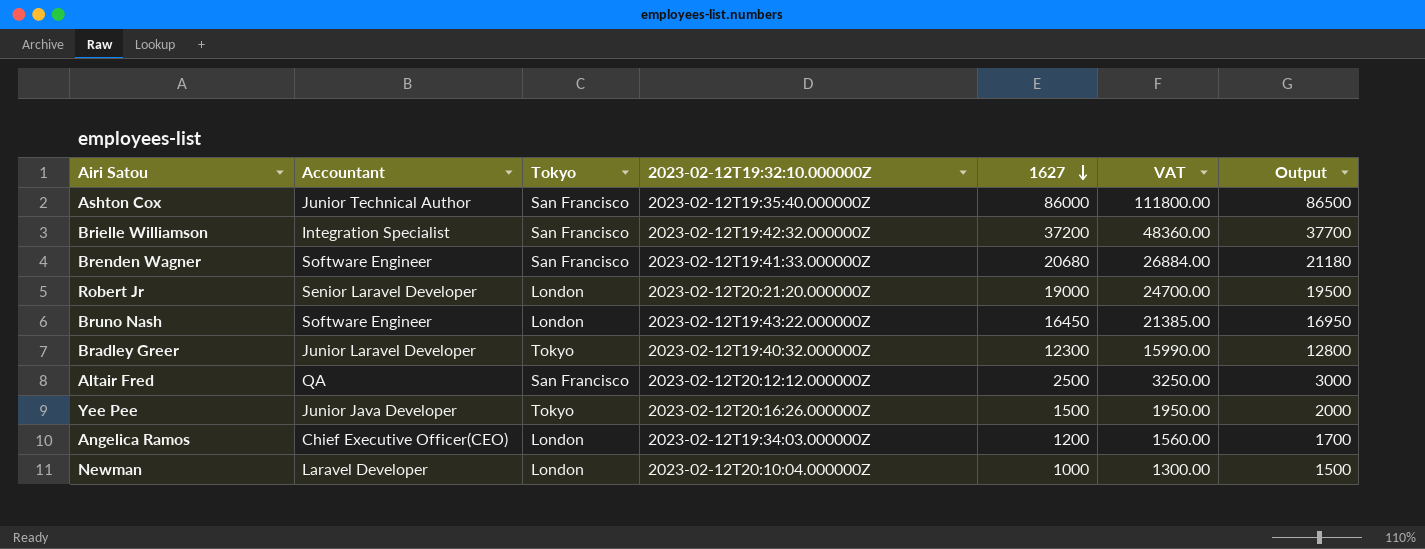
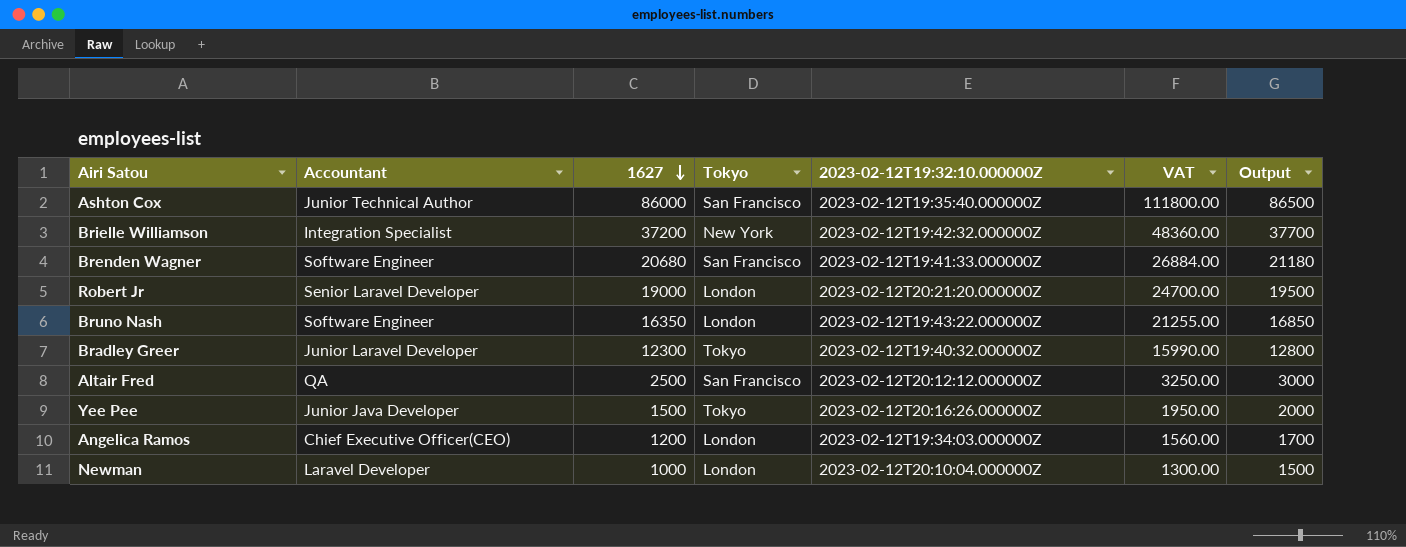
column 1627 | position: 5 -> 3
Brielle Williamson | Tokyo: San Francisco -> New York
Bruno Nash | 1627: 16450 -> 16350
Bruno Nash | VAT: 21385.00 -> 21255.00
Bruno Nash | Output: 16950 -> 16850

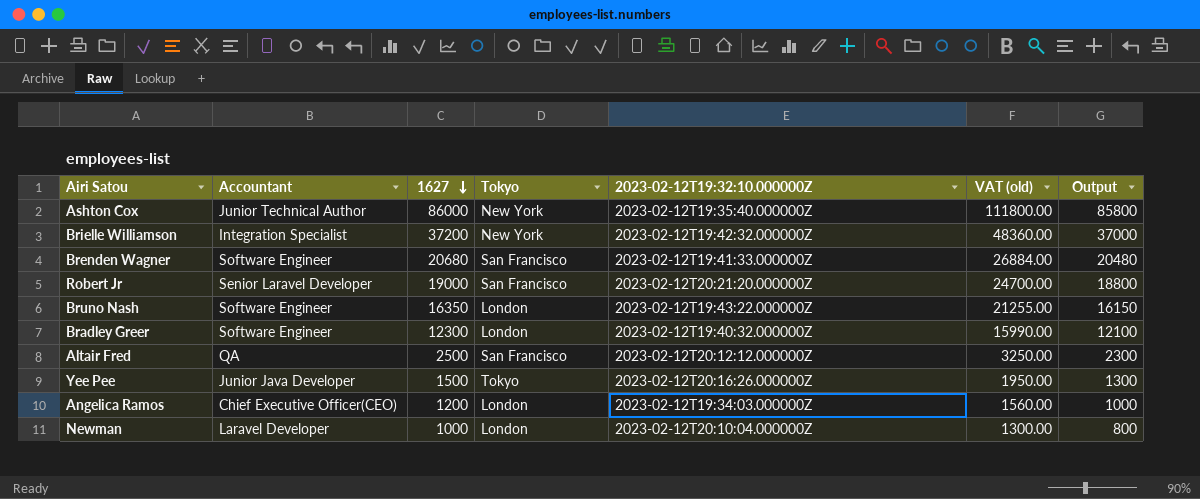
column name: VAT -> VAT (old)
column Output | formula: [1627] + 500 -> [1627] - 200
Ashton Cox | Tokyo: San Francisco -> New York
Robert Jr | Tokyo: London -> San Francisco
Bradley Greer | Accountant: Junior Laravel Developer -> Software Engineer
Bradley Greer | Tokyo: Tokyo -> London

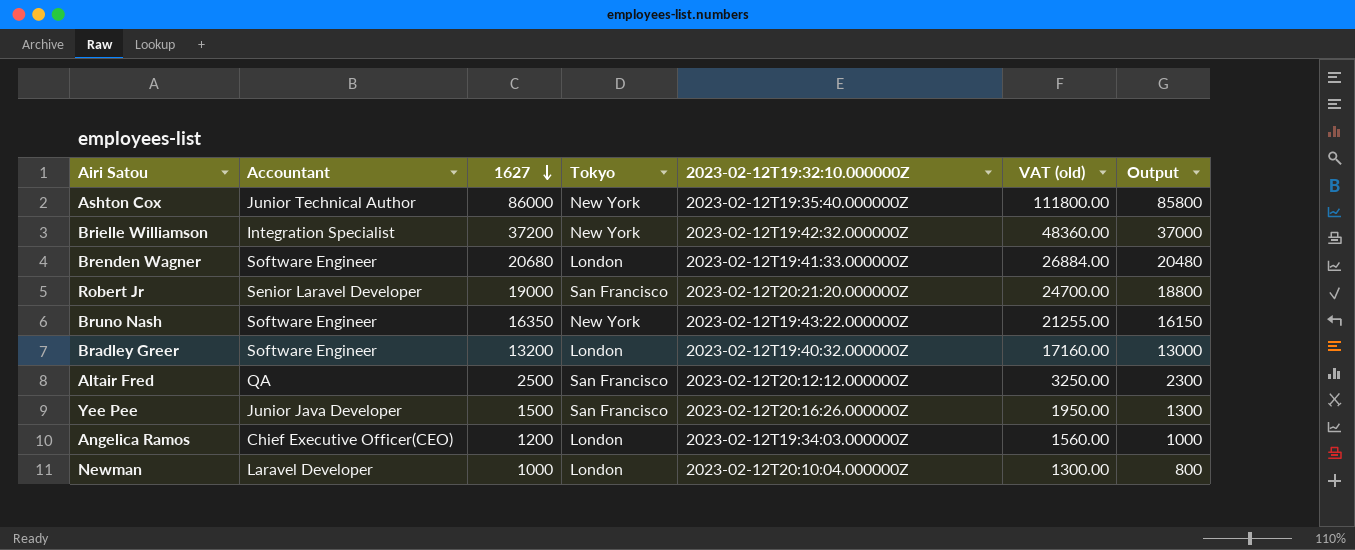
Brenden Wagner | Tokyo: San Francisco -> London
Bruno Nash | Tokyo: London -> New York
Bradley Greer | 1627: 12300 -> 13200
Bradley Greer | VAT (old): 15990.00 -> 17160.00
Bradley Greer | Output: 12100 -> 13000
Yee Pee | Tokyo: Tokyo -> San Francisco

